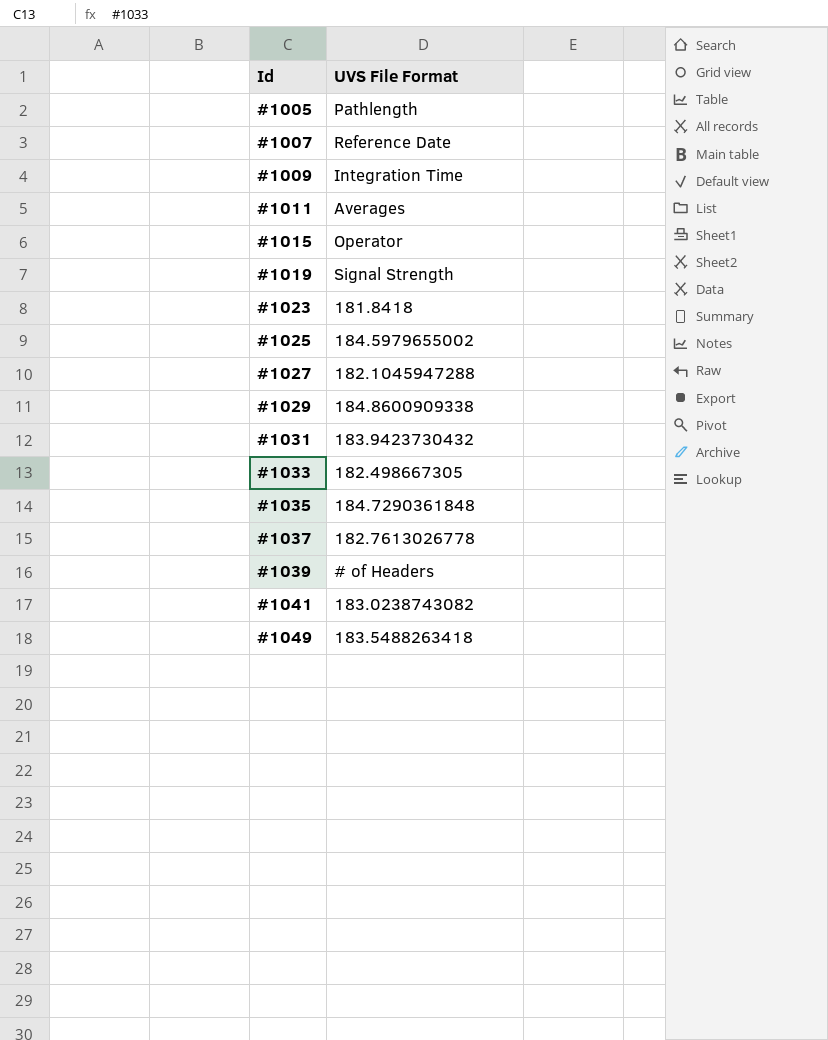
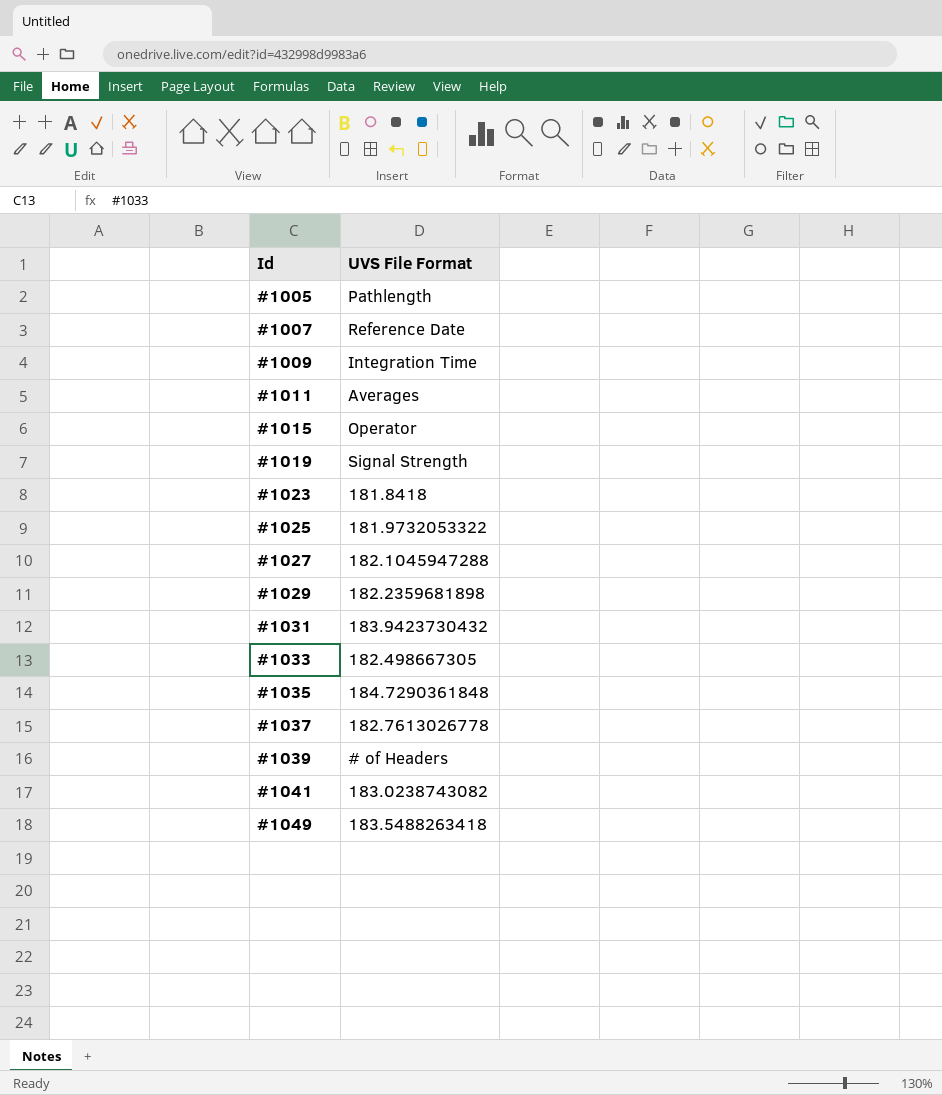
#1025 | UVS File Format: 184.5979655002 -> 181.9732053322
#1029 | UVS File Format: 184.8600909338 -> 182.2359681898

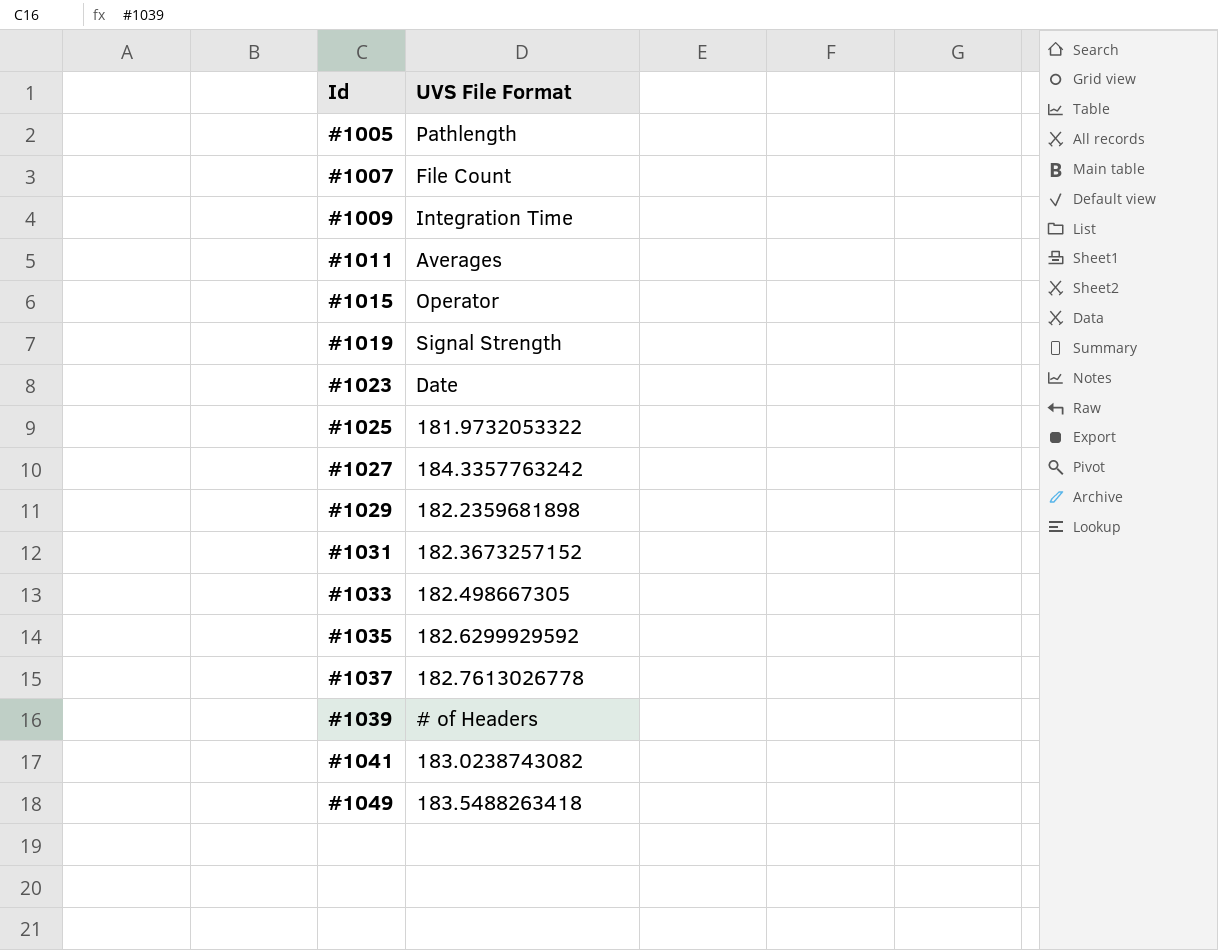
#1007 | UVS File Format: Reference Date -> File Count
#1023 | UVS File Format: 181.8418 -> Date
#1027 | UVS File Format: 182.1045947288 -> 184.3357763242
#1031 | UVS File Format: 183.9423730432 -> 182.3673257152
#1035 | UVS File Format: 184.7290361848 -> 182.6299929592

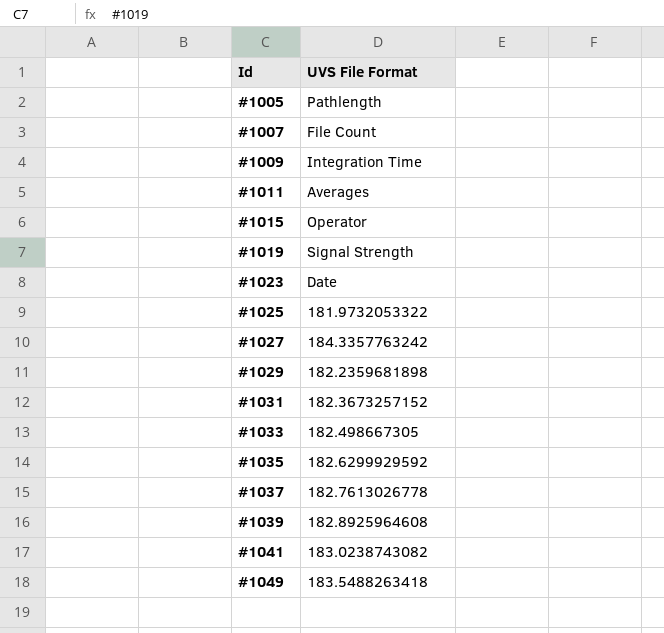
#1039 | UVS File Format: # of Headers -> 182.8925964608

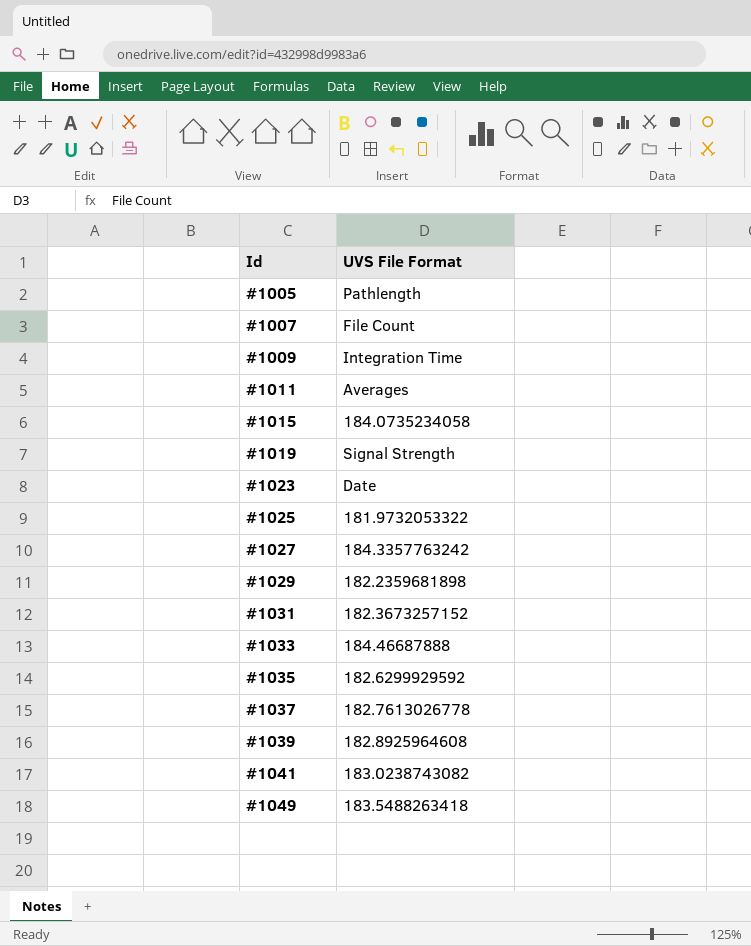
#1015 | UVS File Format: Operator -> 184.0735234058
#1033 | UVS File Format: 182.498667305 -> 184.46687888

